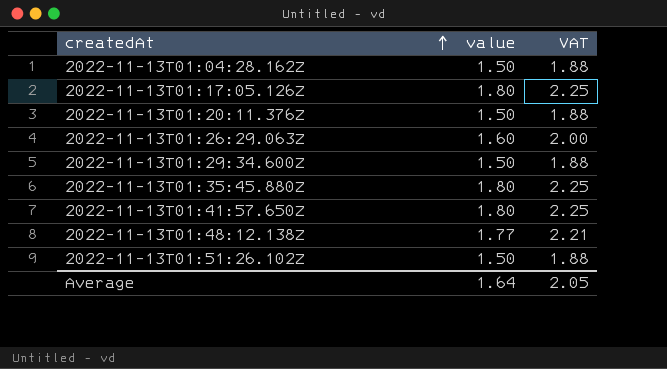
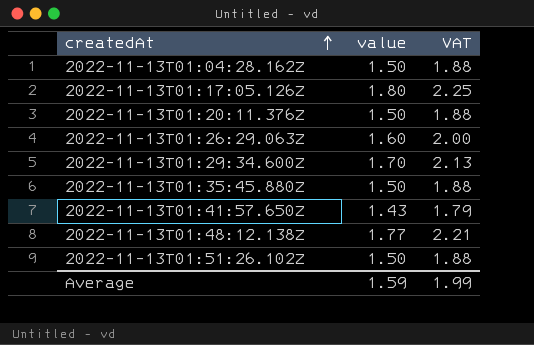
2022-11-13T01:29:34.600Z | value: 1.50 -> 1.70
2022-11-13T01:29:34.600Z | VAT: 1.88 -> 2.13
2022-11-13T01:35:45.880Z | value: 1.80 -> 1.50
2022-11-13T01:35:45.880Z | VAT: 2.25 -> 1.88
2022-11-13T01:41:57.650Z | value: 1.80 -> 1.43
2022-11-13T01:41:57.650Z | VAT: 2.25 -> 1.79
Average | value: 1.64 -> 1.59
Average | VAT: 2.05 -> 1.99

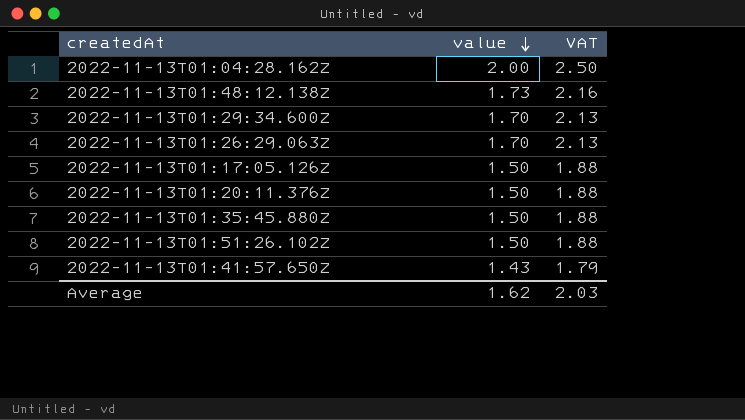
row order: createdAt ascending -> value descending
2022-11-13T01:04:28.162Z | value: 1.50 -> 2.00
2022-11-13T01:04:28.162Z | VAT: 1.88 -> 2.50
2022-11-13T01:48:12.138Z | value: 1.77 -> 1.73
2022-11-13T01:48:12.138Z | VAT: 2.21 -> 2.16
2022-11-13T01:26:29.063Z | value: 1.60 -> 1.70
2022-11-13T01:26:29.063Z | VAT: 2.00 -> 2.13
2022-11-13T01:17:05.126Z | value: 1.80 -> 1.50
2022-11-13T01:17:05.126Z | VAT: 2.25 -> 1.88
Average | value: 1.59 -> 1.62
Average | VAT: 1.99 -> 2.03

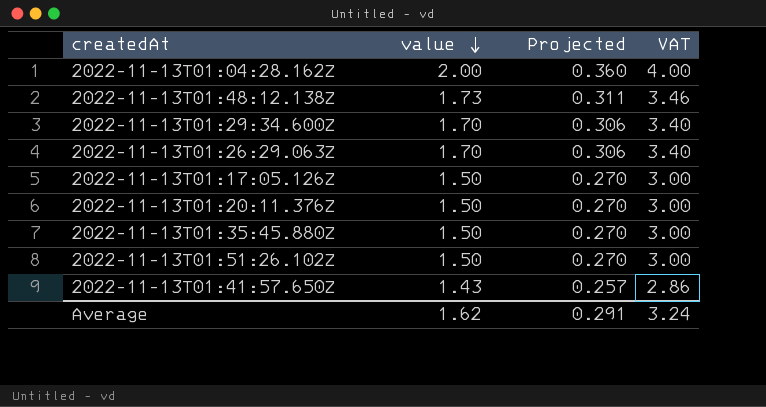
column Projected | formula: none -> [value] * 0.18
column VAT | formula: [value] * 1.25 -> [value] * 2
Average | VAT: 2.03 -> 3.24

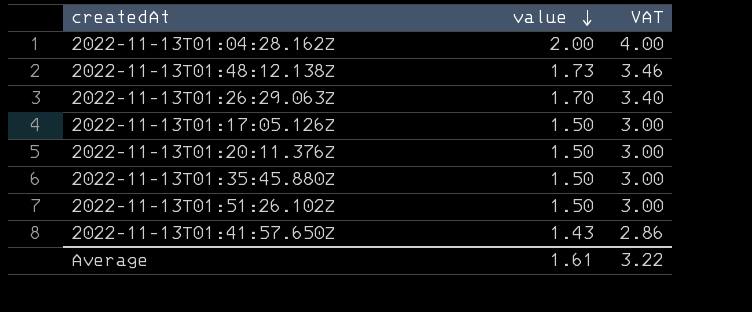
column Projected | formula: [value] * 0.18 -> none
row 2022-11-13T01:29:34.600Z: 1.70 | 0.306 | 3.40 -> none
Average | value: 1.62 -> 1.61
Average | VAT: 3.24 -> 3.22

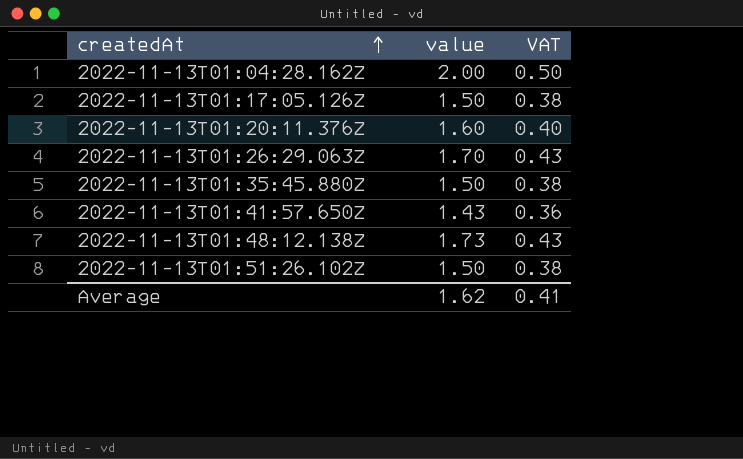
row order: value descending -> createdAt ascending
column VAT | formula: [value] * 2 -> [value] * 0.25
2022-11-13T01:20:11.376Z | value: 1.50 -> 1.60
Average | value: 1.61 -> 1.62
Average | VAT: 3.22 -> 0.41

